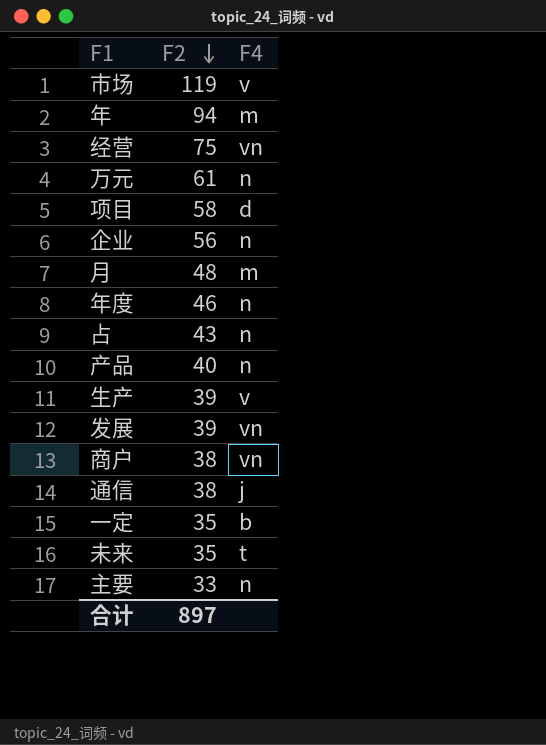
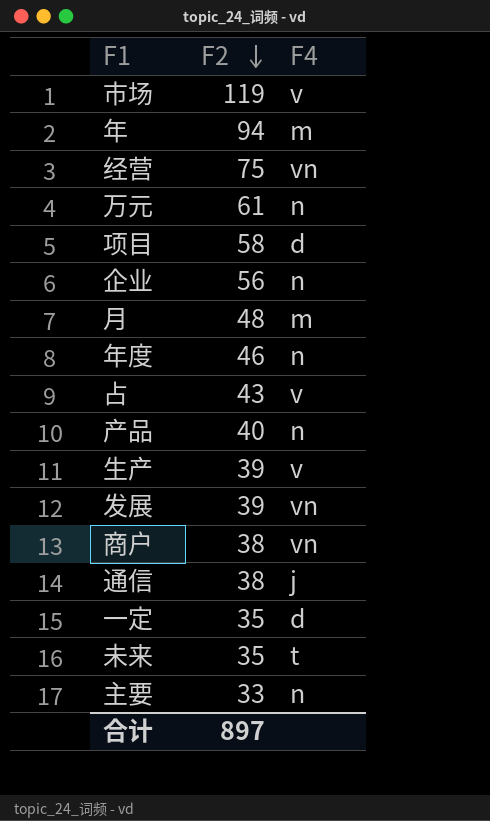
占 | F4: n -> v
一定 | F4: b -> d

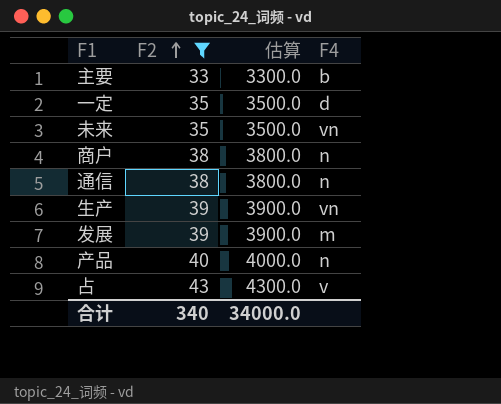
filter: none -> F2 <= 43
row order: F2 descending -> F2 ascending
column 估算 | formula: none -> [F2] * 100
主要 | F4: n -> b
未来 | F4: t -> vn
商户 | F4: vn -> n
通信 | F4: j -> n
生产 | F4: v -> vn
发展 | F4: vn -> m
合计 | F2: 897 -> 340

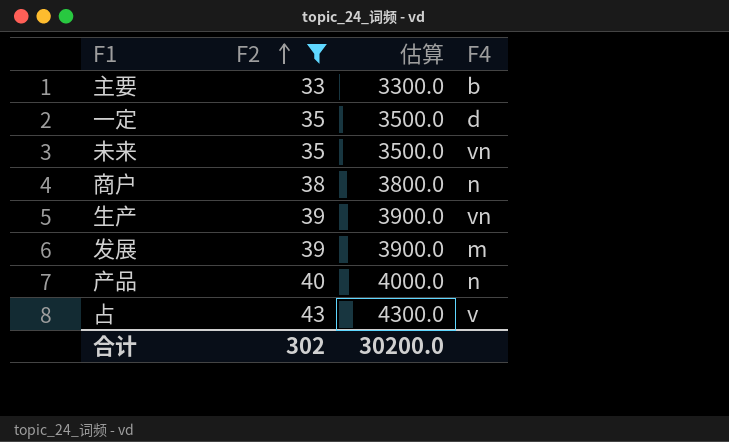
row 通信: 38 | 3800.0 | n -> none
合计 | F2: 340 -> 302
合计 | 估算: 34000.0 -> 30200.0

